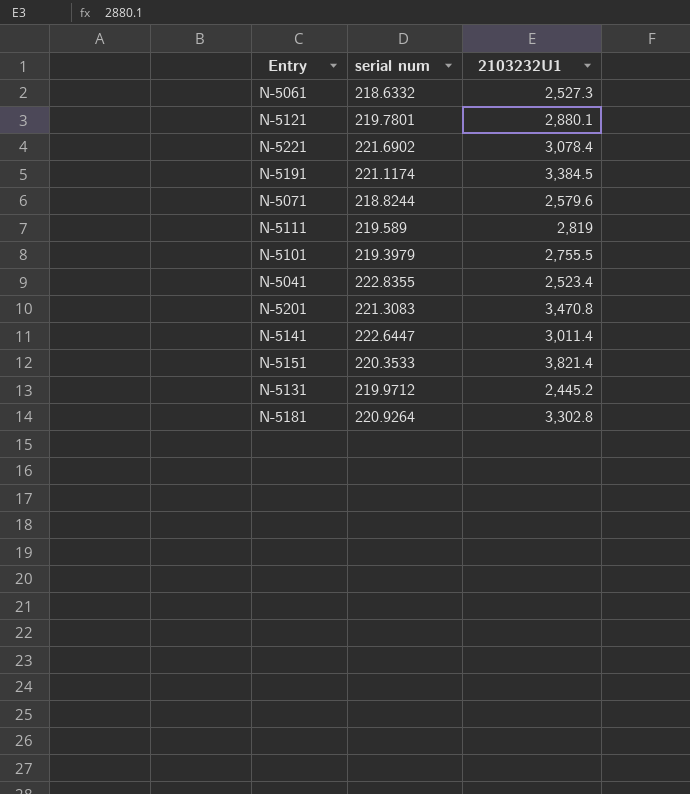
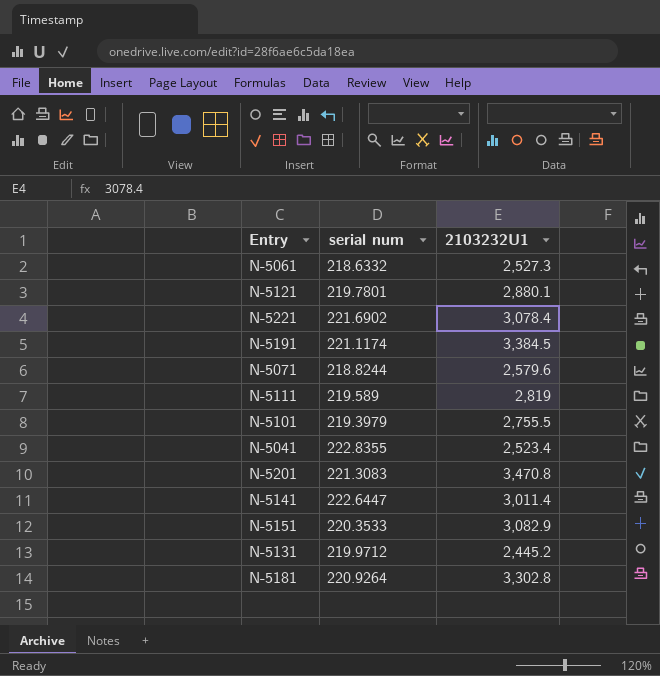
N-5151 | 2103232U1: 3,821.4 -> 3,082.9

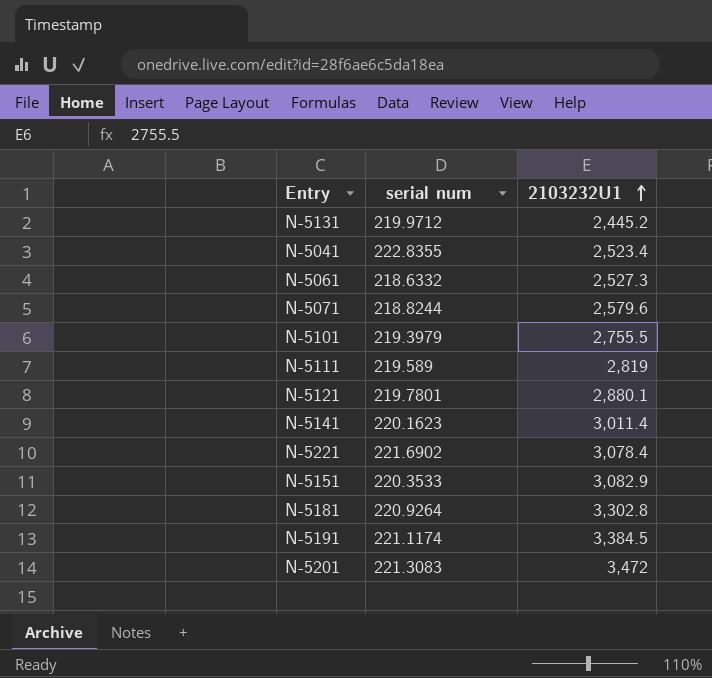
row order: none -> 2103232U1 ascending
N-5141 | serial num: 222.6447 -> 220.1623
N-5201 | 2103232U1: 3,470.8 -> 3,472

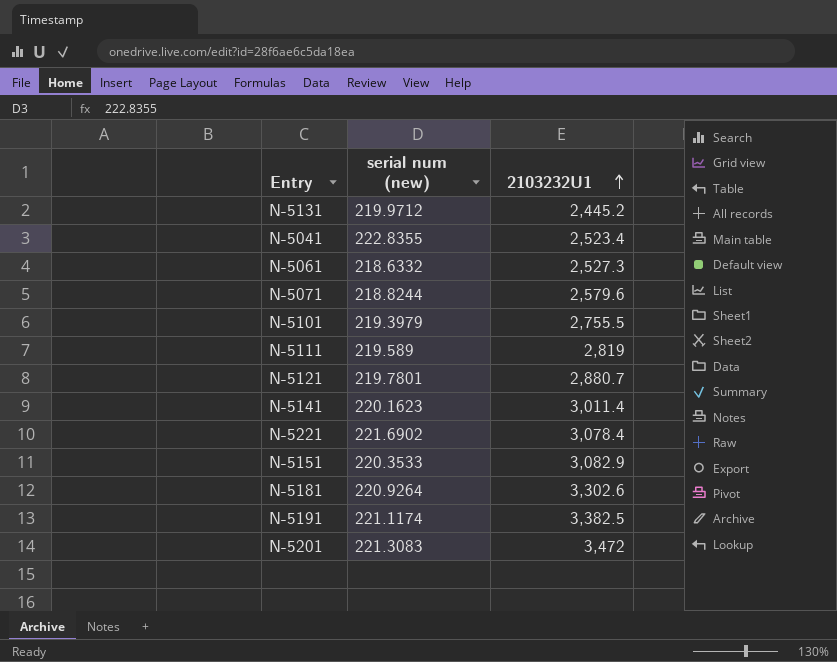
column name: serial num -> serial num (new)
N-5121 | 2103232U1: 2,880.1 -> 2,880.7
N-5181 | 2103232U1: 3,302.8 -> 3,302.6
N-5191 | 2103232U1: 3,384.5 -> 3,382.5

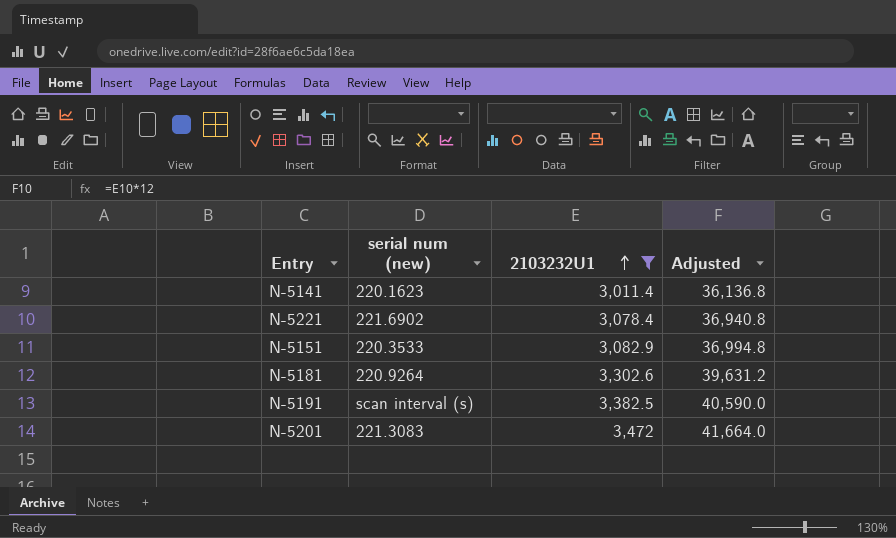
filter: none -> 2103232U1 >= 3,011.4
column Adjusted | formula: none -> [2103232U1] * 12
N-5191 | serial num (new): 221.1174 -> scan interval (s)

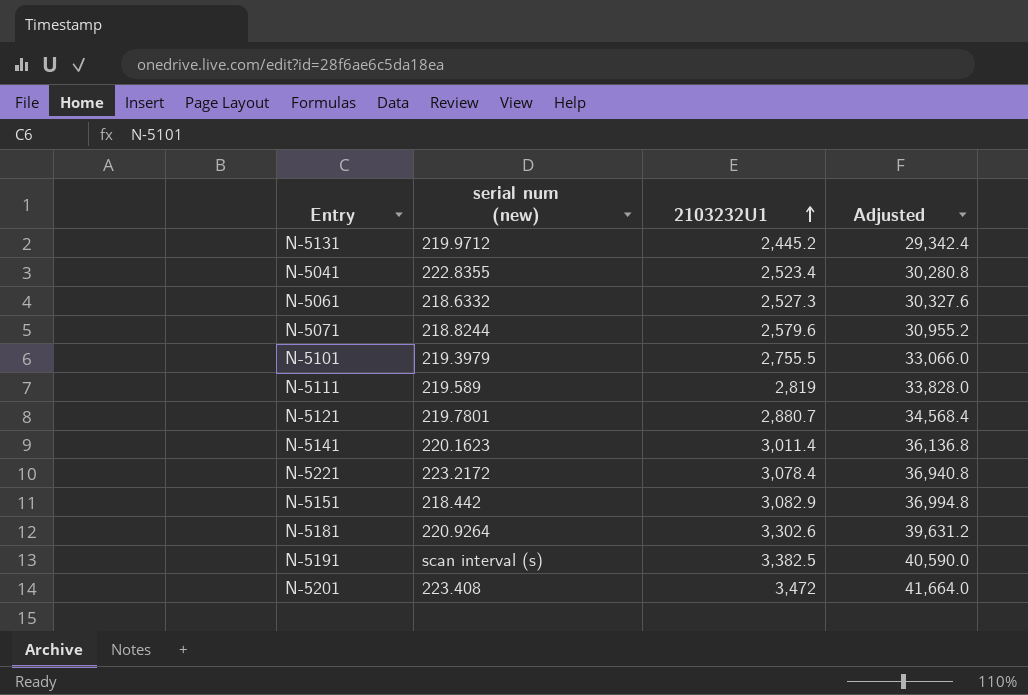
filter: 2103232U1 >= 3,011.4 -> none
N-5221 | serial num (new): 221.6902 -> 223.2172
N-5151 | serial num (new): 220.3533 -> 218.442
N-5201 | serial num (new): 221.3083 -> 223.408

